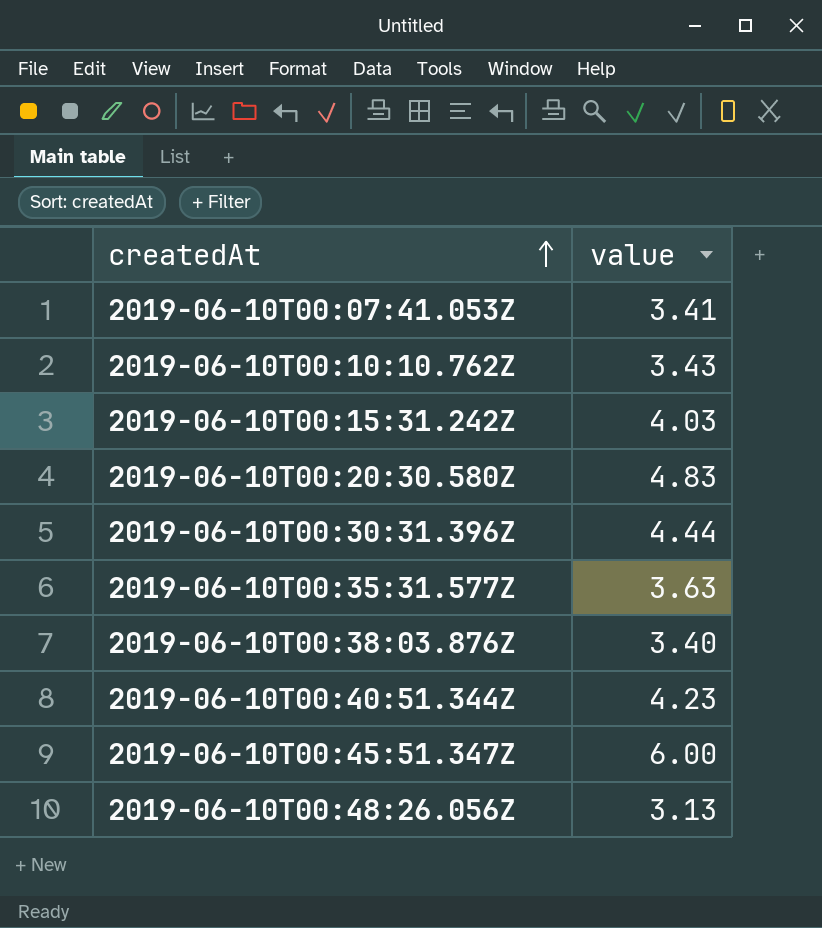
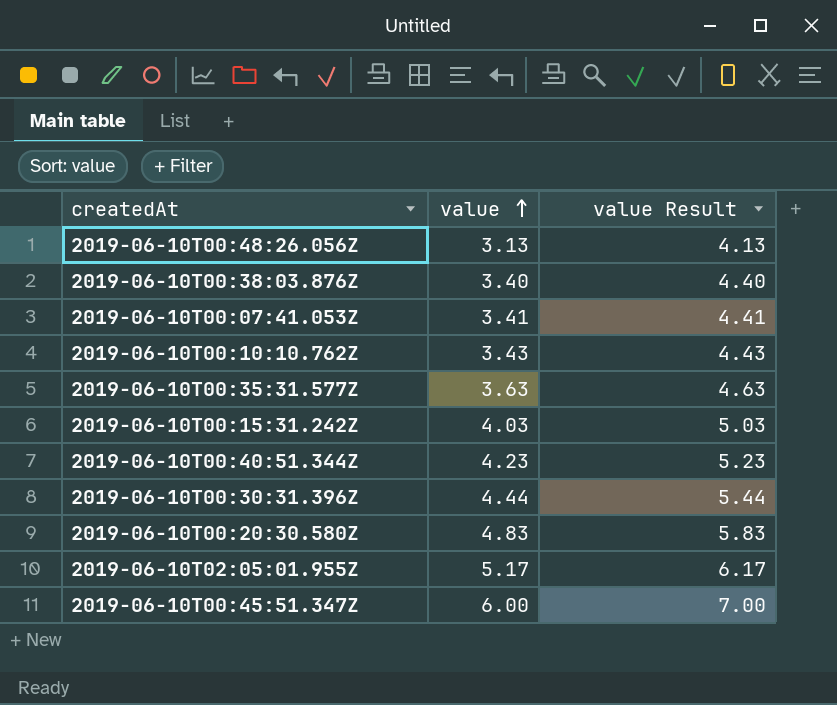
row order: createdAt ascending -> value ascending
column value Result | formula: none -> [value] + 1
row 2019-06-10T02:05:01.955Z: none -> 5.17 | 6.17

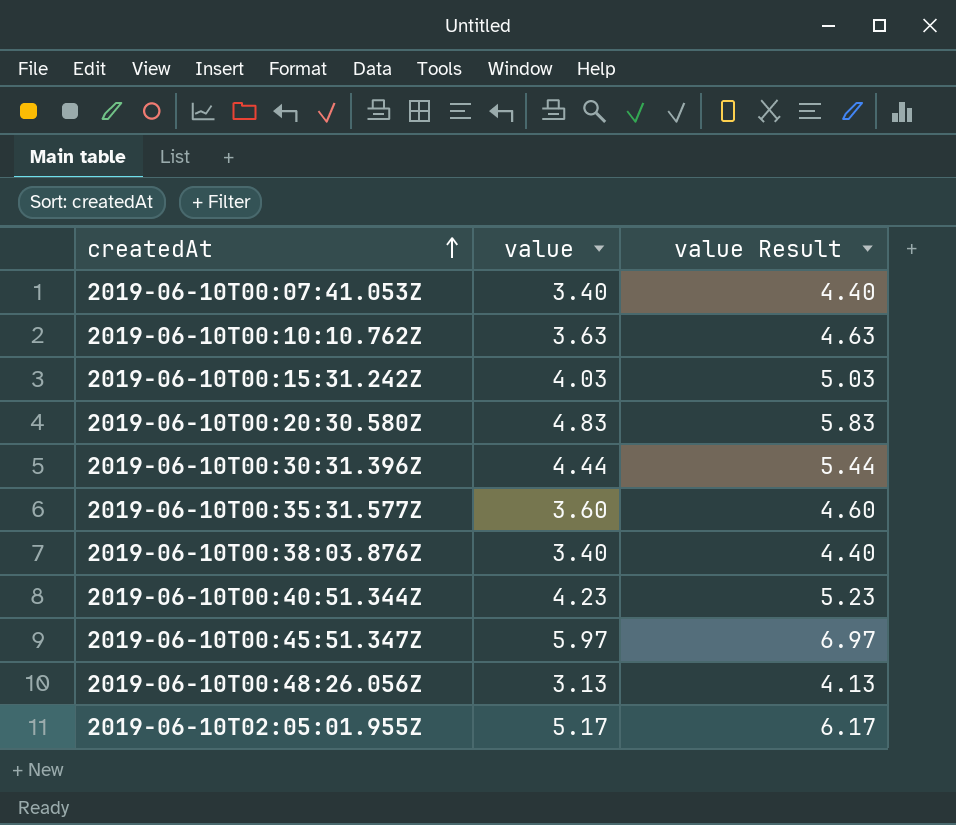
row order: value ascending -> createdAt ascending
2019-06-10T00:07:41.053Z | value: 3.41 -> 3.40
2019-06-10T00:07:41.053Z | value Result: 4.41 -> 4.40
2019-06-10T00:10:10.762Z | value: 3.43 -> 3.63
2019-06-10T00:10:10.762Z | value Result: 4.43 -> 4.63
2019-06-10T00:35:31.577Z | value: 3.63 -> 3.60
2019-06-10T00:35:31.577Z | value Result: 4.63 -> 4.60
2019-06-10T00:45:51.347Z | value: 6.00 -> 5.97
2019-06-10T00:45:51.347Z | value Result: 7.00 -> 6.97

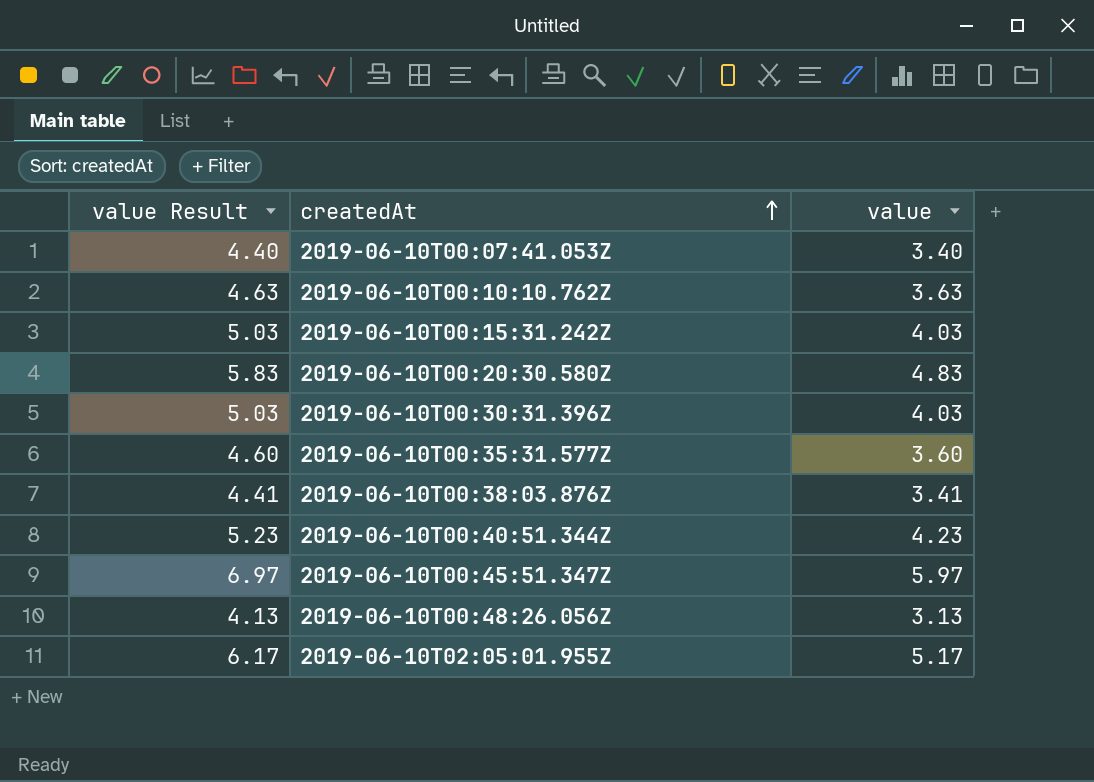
column value Result | position: 3 -> 1
2019-06-10T00:30:31.396Z | value Result: 5.44 -> 5.03
2019-06-10T00:30:31.396Z | value: 4.44 -> 4.03
2019-06-10T00:38:03.876Z | value Result: 4.40 -> 4.41
2019-06-10T00:38:03.876Z | value: 3.40 -> 3.41

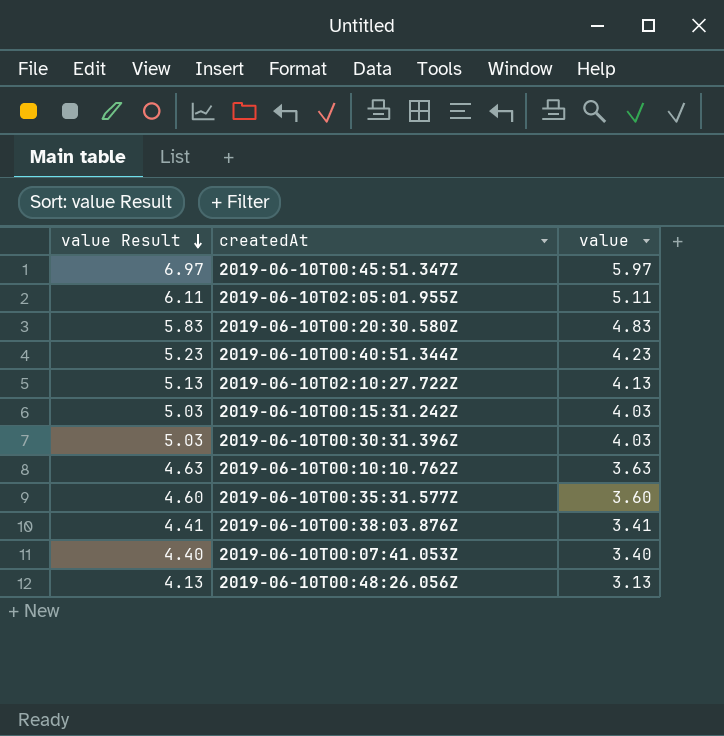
row order: createdAt ascending -> value Result descending
2019-06-10T02:05:01.955Z | value Result: 6.17 -> 6.11
2019-06-10T02:05:01.955Z | value: 5.17 -> 5.11
row 2019-06-10T02:10:27.722Z: none -> 5.13 | 4.13

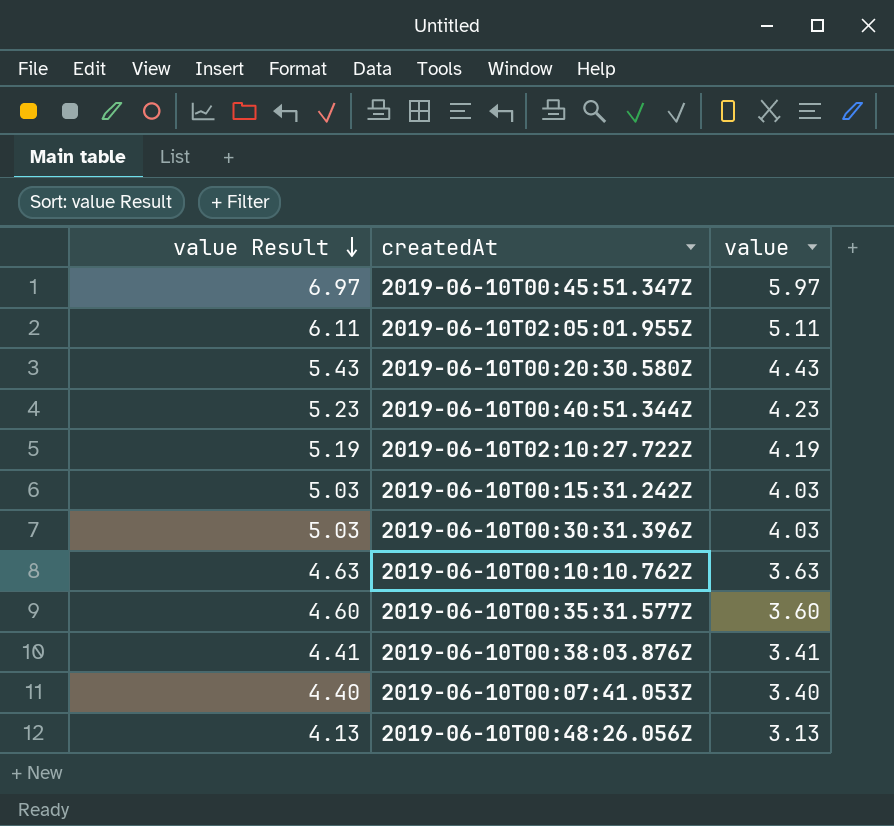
2019-06-10T00:20:30.580Z | value Result: 5.83 -> 5.43
2019-06-10T00:20:30.580Z | value: 4.83 -> 4.43
2019-06-10T02:10:27.722Z | value Result: 5.13 -> 5.19
2019-06-10T02:10:27.722Z | value: 4.13 -> 4.19

